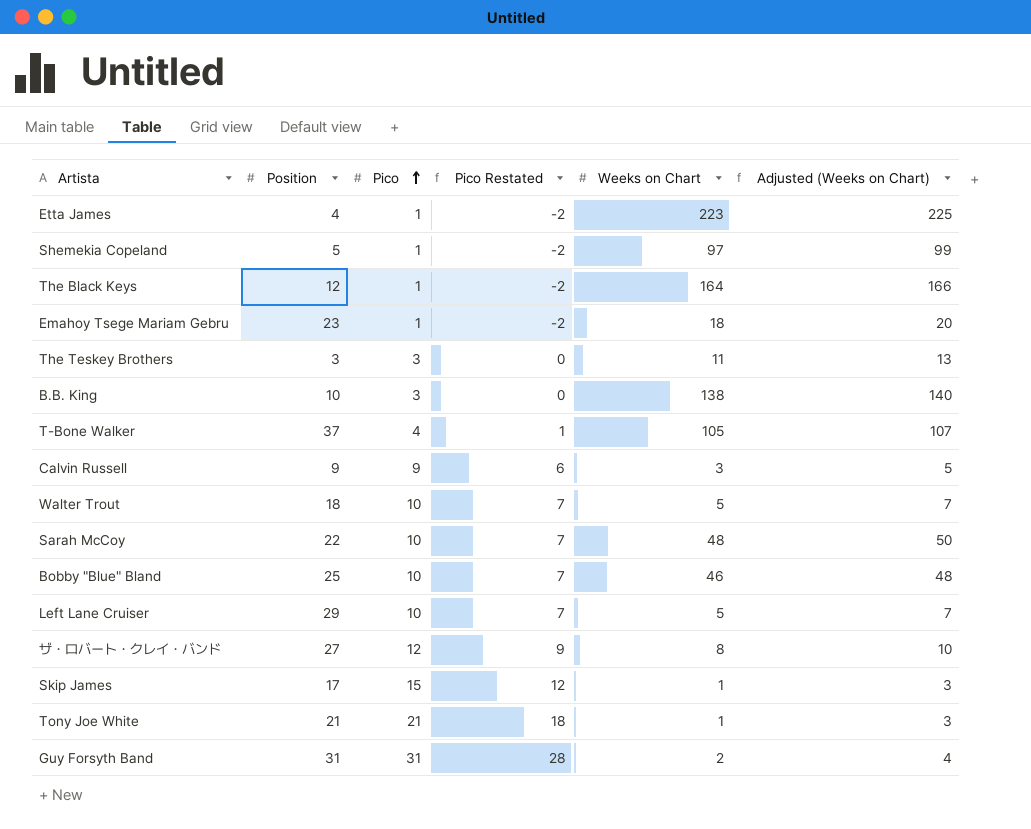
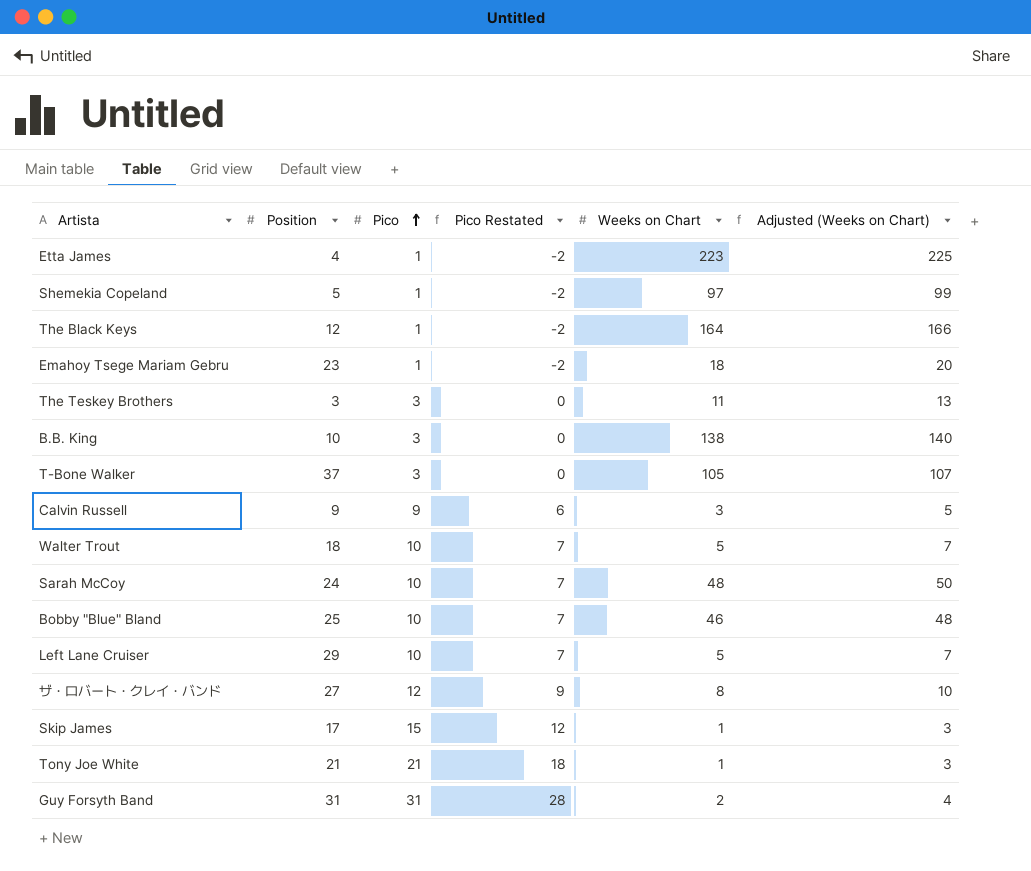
T-Bone Walker | Pico: 4 -> 3
T-Bone Walker | Pico Restated: 1 -> 0
Sarah McCoy | Position: 22 -> 24

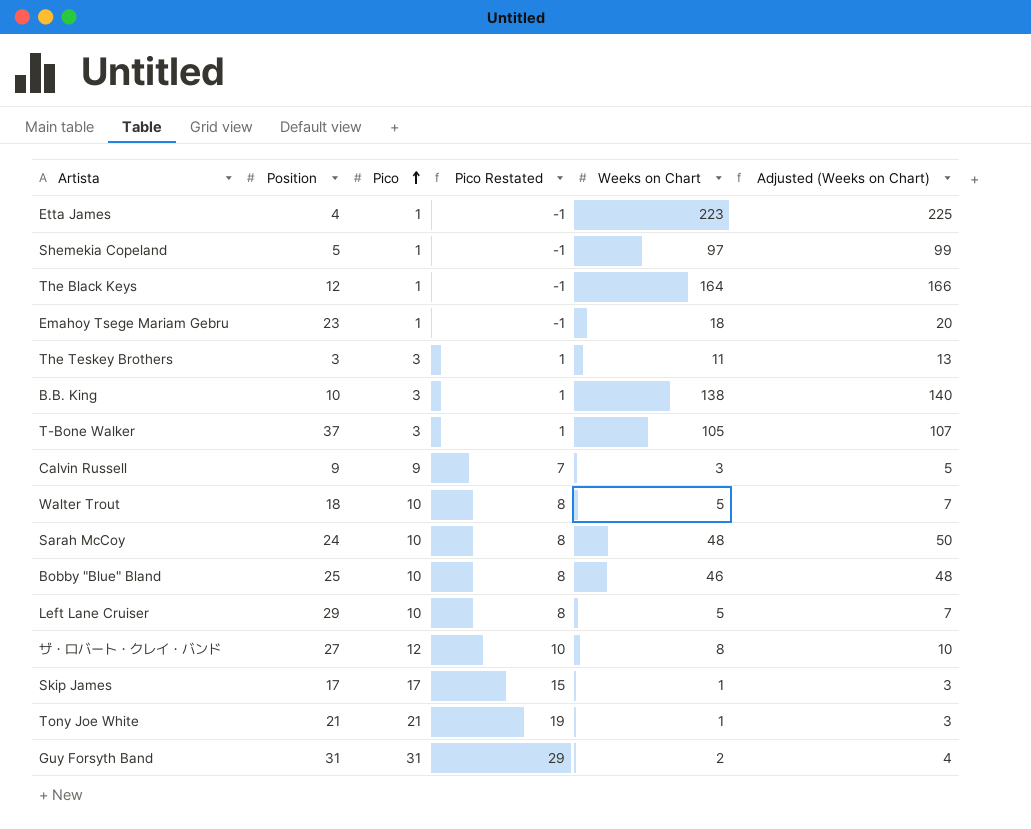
column Pico Restated | formula: [Pico] - 3 -> [Pico] - 2
Skip James | Pico: 15 -> 17

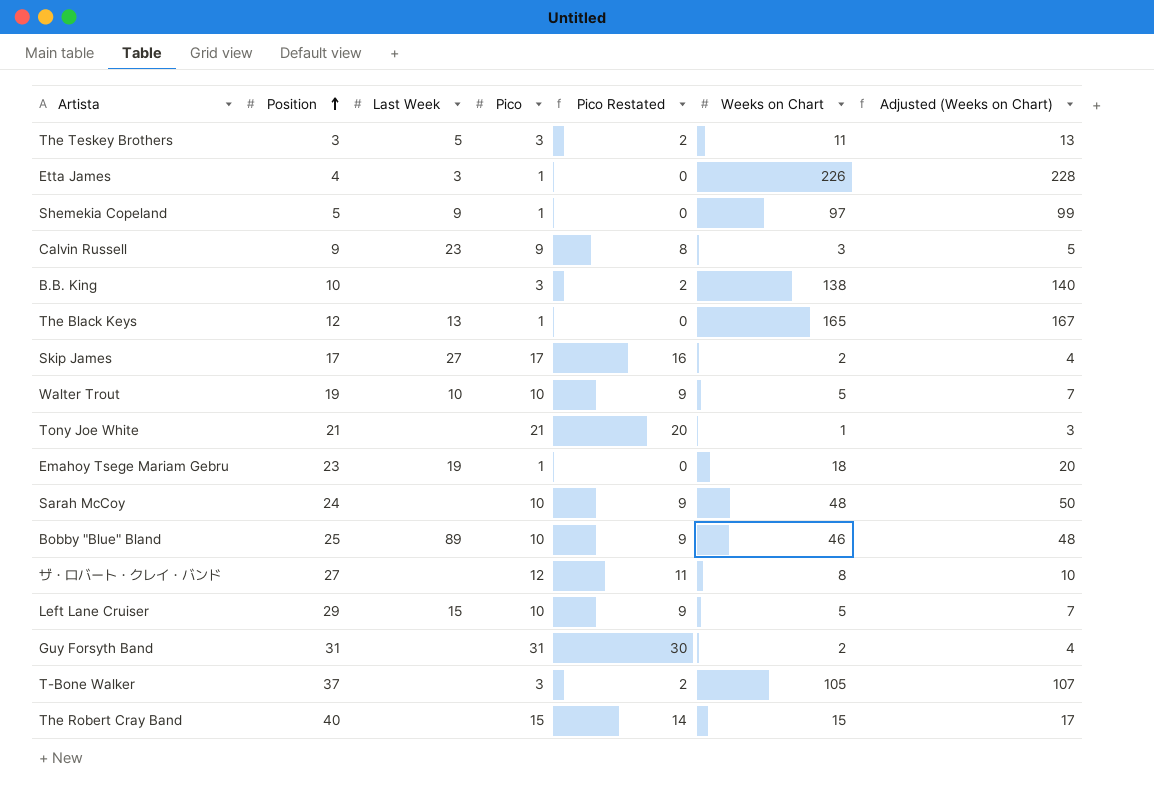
row order: Pico ascending -> Position ascending
column Last Week | position: none -> 3
column Pico Restated | formula: [Pico] - 2 -> [Pico] - 1
Etta James | Weeks on Chart: 223 -> 226
Etta James | Adjusted (Weeks on Chart): 225 -> 228
The Black Keys | Weeks on Chart: 164 -> 165
The Black Keys | Adjusted (Weeks on Chart): 166 -> 167
Skip James | Weeks on Chart: 1 -> 2
Skip James | Adjusted (Weeks on Chart): 3 -> 4
Walter Trout | Position: 18 -> 19
row The Robert Cray Band: none -> 40 | none | 15 | 14 | 15 | 17

